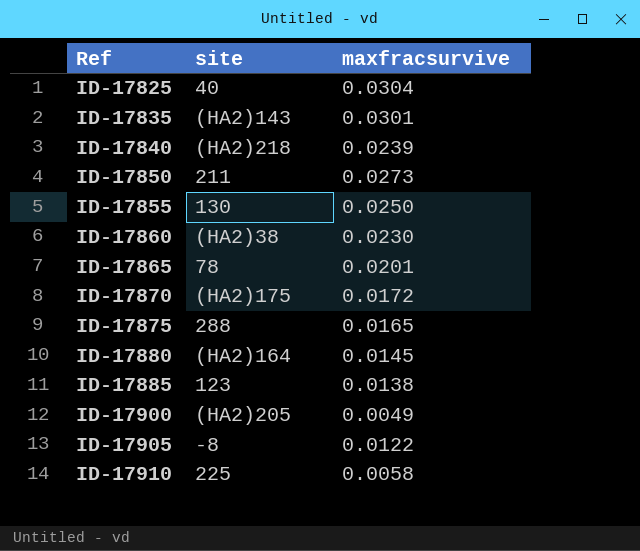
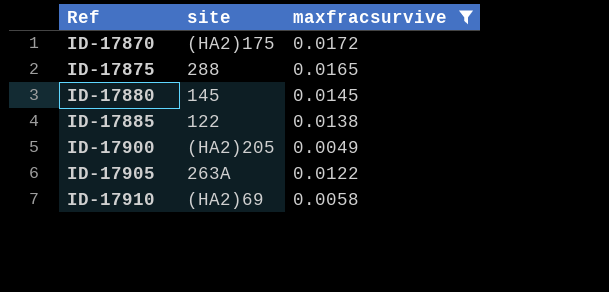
filter: none -> maxfracsurvive <= 0.0172
ID-17880 | site: (HA2)164 -> 145
ID-17885 | site: 123 -> 122
ID-17905 | site: -8 -> 263A
ID-17910 | site: 225 -> (HA2)69

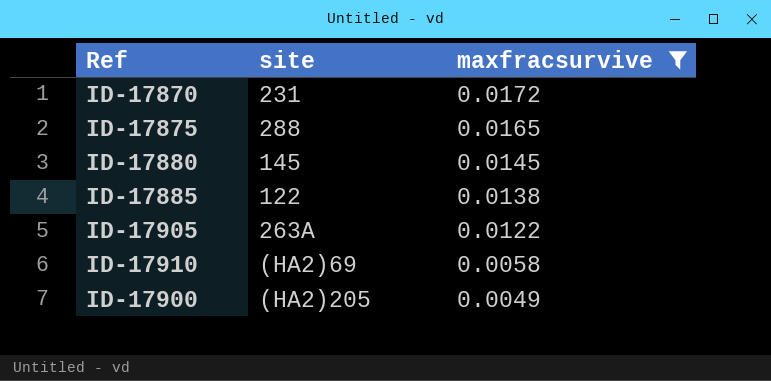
row order: Ref ascending -> maxfracsurvive descending
ID-17870 | site: (HA2)175 -> 231

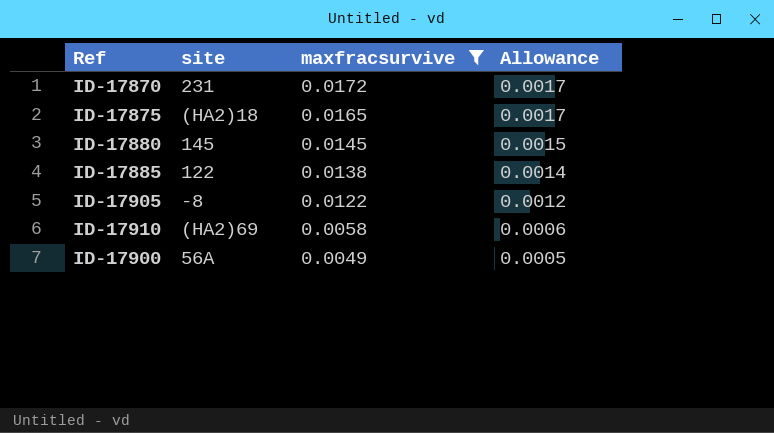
column Allowance | formula: none -> [maxfracsurvive] * 0.1
ID-17875 | site: 288 -> (HA2)18
ID-17905 | site: 263A -> -8
ID-17900 | site: (HA2)205 -> 56A

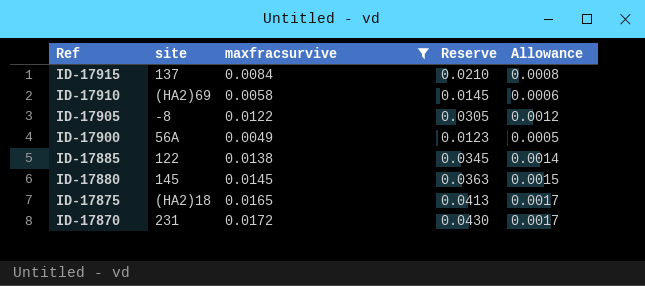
row order: maxfracsurvive descending -> Ref descending
column Reserve | formula: none -> [maxfracsurvive] * 2.5
row ID-17915: none -> 137 | 0.0084 | 0.0210 | 0.0008

